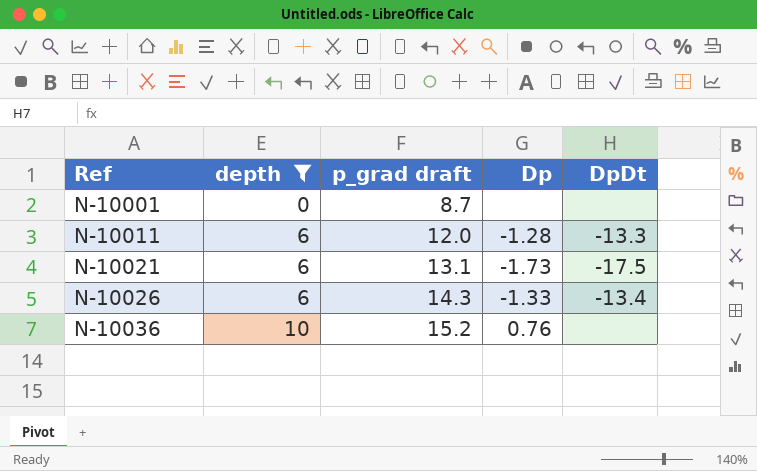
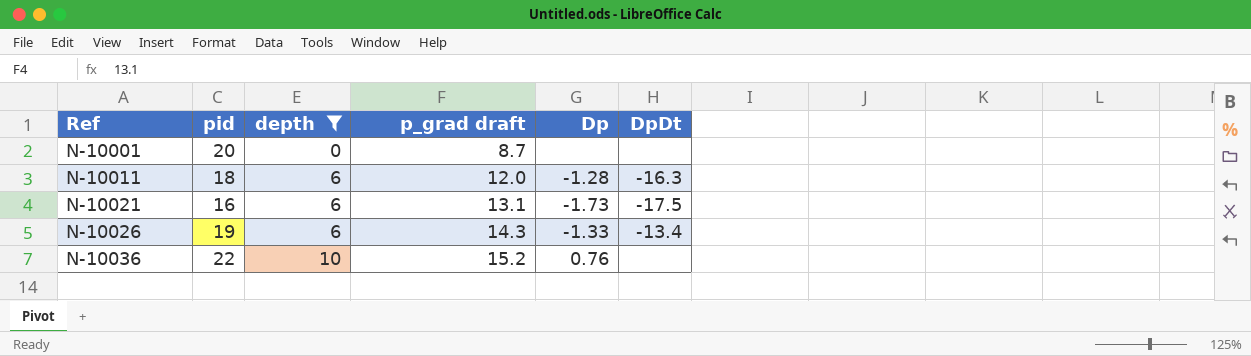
column pid | position: none -> 2
N-10011 | DpDt: -13.3 -> -16.3

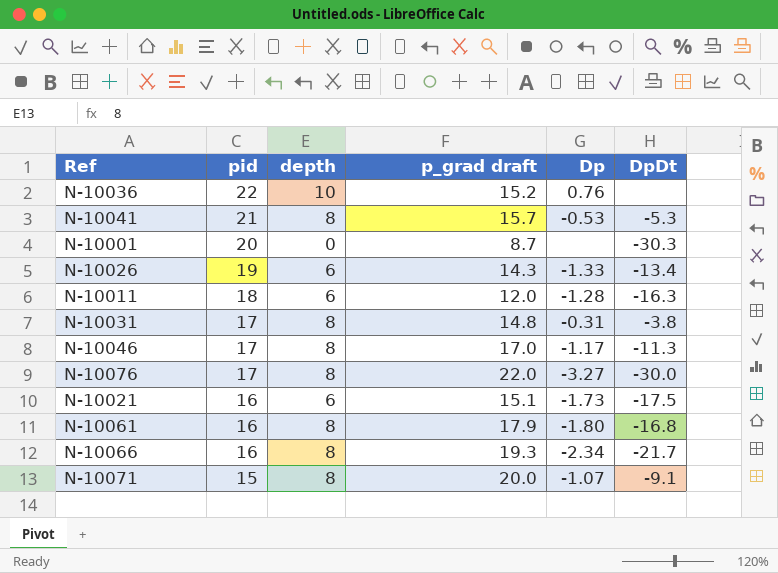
filter: depth != 8 -> none
row order: Ref ascending -> pid descending
N-10001 | DpDt: none -> -30.3
N-10021 | p_grad draft: 13.1 -> 15.1

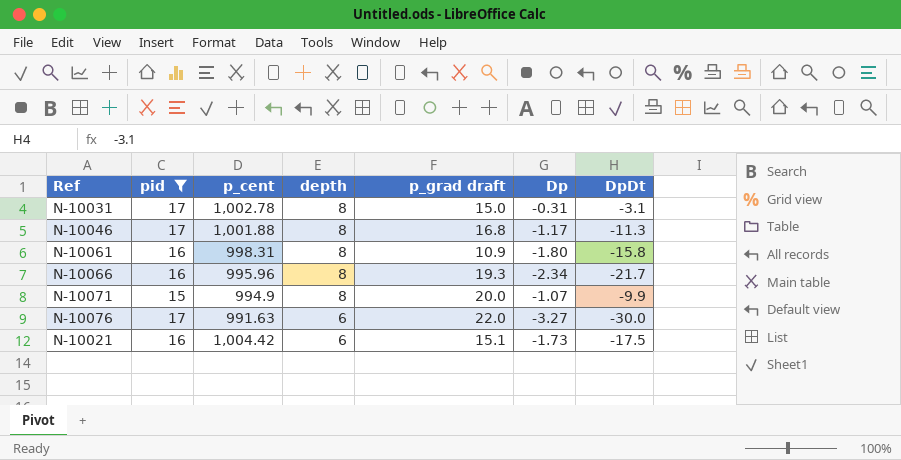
filter: none -> pid <= 17
row order: pid descending -> depth descending
column p_cent | position: none -> 3
N-10031 | p_grad draft: 14.8 -> 15.0
N-10031 | DpDt: -3.8 -> -3.1
N-10046 | p_grad draft: 17.0 -> 16.8
N-10061 | p_grad draft: 17.9 -> 10.9
N-10061 | DpDt: -16.8 -> -15.8
N-10071 | DpDt: -9.1 -> -9.9
N-10076 | depth: 8 -> 6

